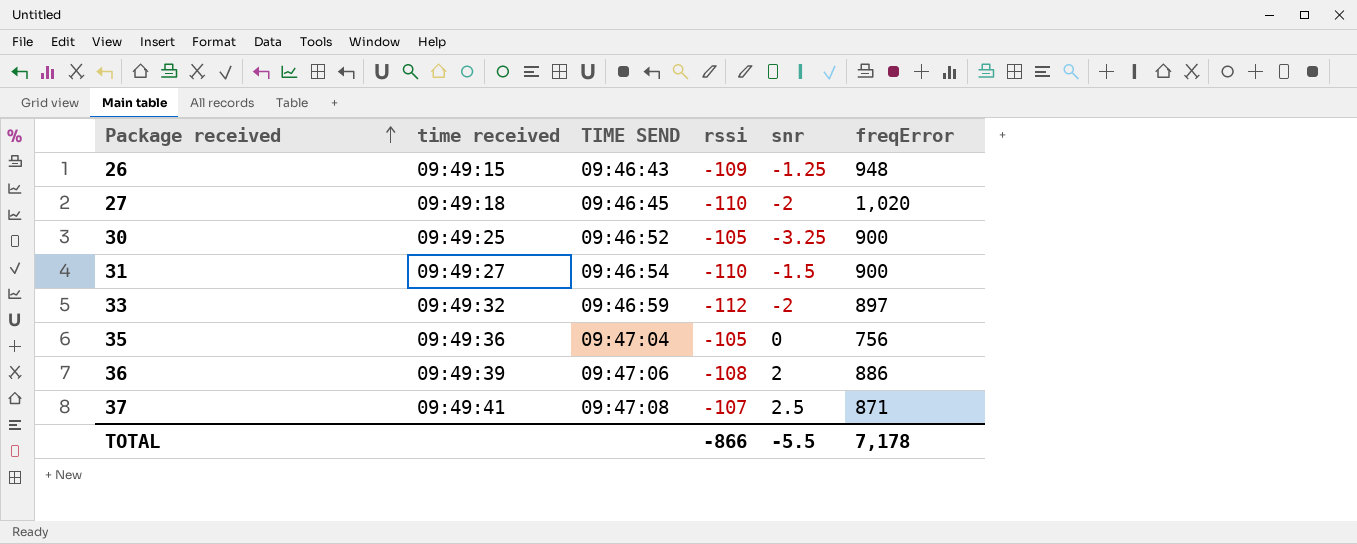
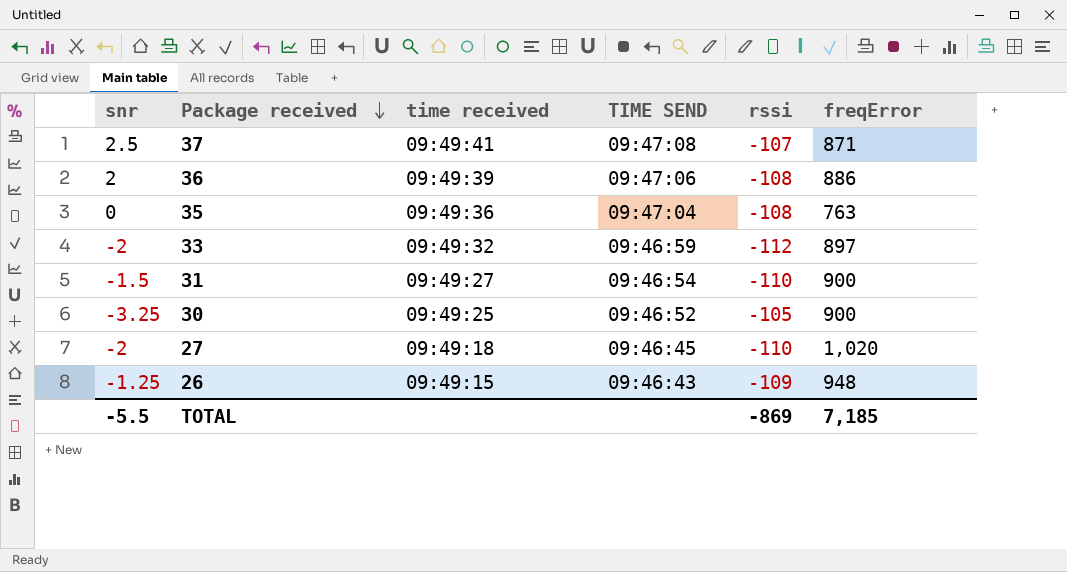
row order: Package received ascending -> Package received descending
column snr | position: 5 -> 1
35 | rssi: -105 -> -108
35 | freqError: 756 -> 763
TOTAL | rssi: -866 -> -869
TOTAL | freqError: 7,178 -> 7,185

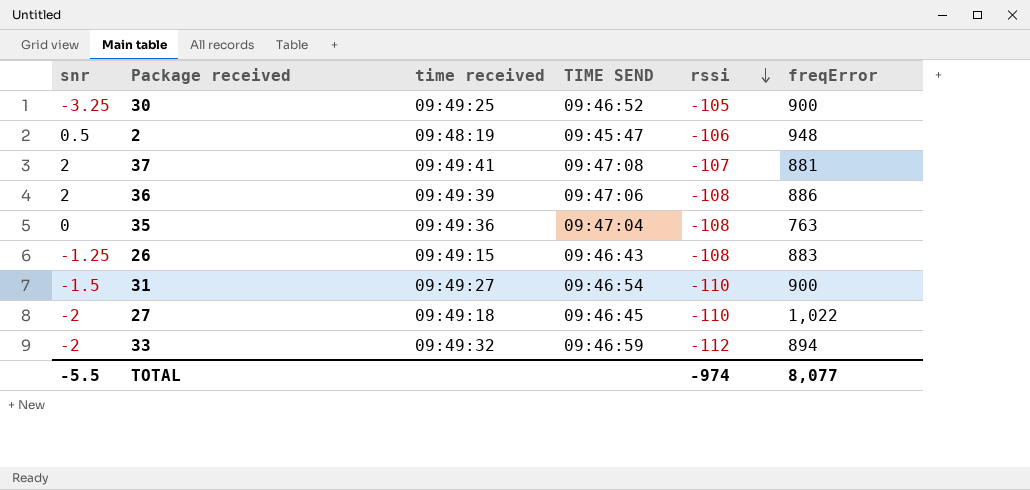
row order: Package received descending -> rssi descending
row 2: none -> 0.5 | 09:48:19 | 09:45:47 | -106 | 948
37 | snr: 2.5 -> 2
37 | freqError: 871 -> 881
26 | rssi: -109 -> -108
26 | freqError: 948 -> 883
27 | freqError: 1,020 -> 1,022
33 | freqError: 897 -> 894
TOTAL | rssi: -869 -> -974
TOTAL | freqError: 7,185 -> 8,077

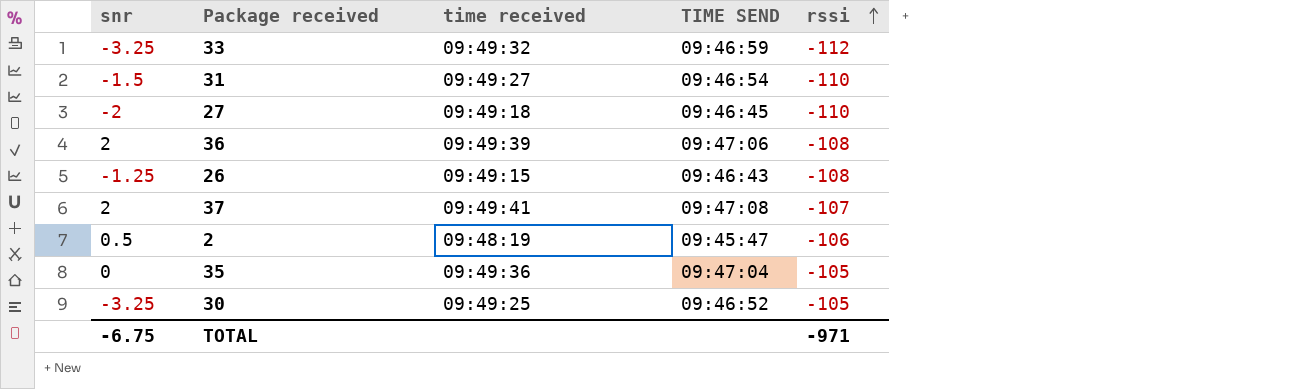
row order: rssi descending -> rssi ascending
column freqError | position: 6 -> none
33 | snr: -2 -> -3.25
35 | rssi: -108 -> -105
TOTAL | snr: -5.5 -> -6.75
TOTAL | rssi: -974 -> -971

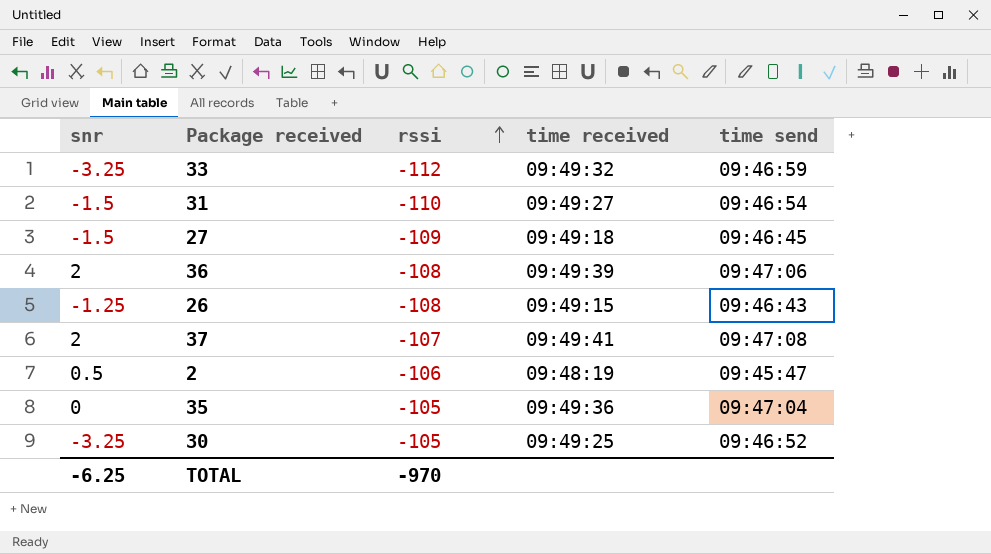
column rssi | position: 5 -> 3
column name: TIME SEND -> time send
27 | snr: -2 -> -1.5
27 | rssi: -110 -> -109
TOTAL | snr: -6.75 -> -6.25
TOTAL | rssi: -971 -> -970

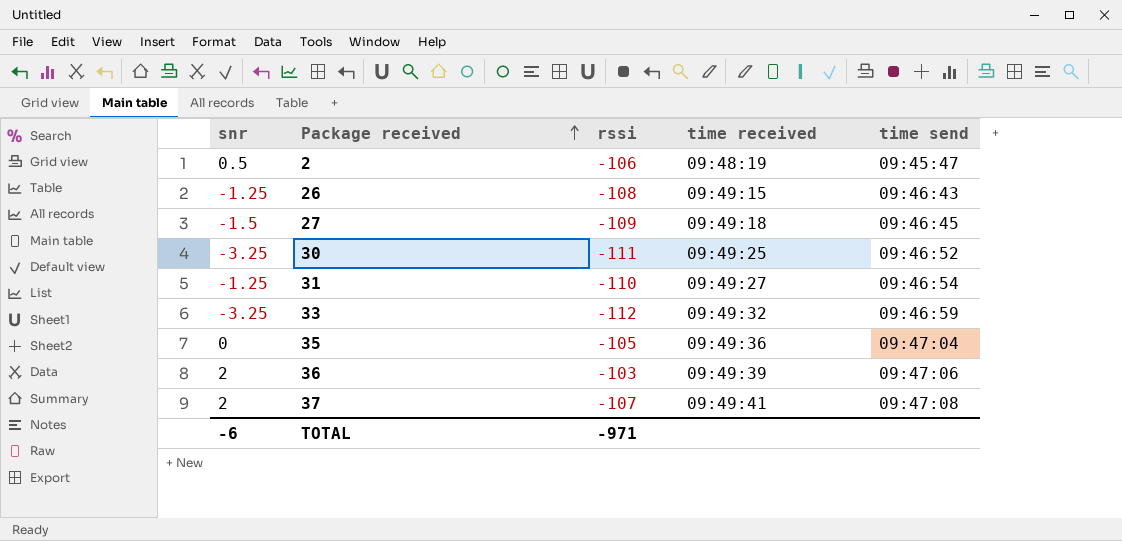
row order: rssi ascending -> Package received ascending
30 | rssi: -105 -> -111
31 | snr: -1.5 -> -1.25
36 | rssi: -108 -> -103
TOTAL | snr: -6.25 -> -6
TOTAL | rssi: -970 -> -971

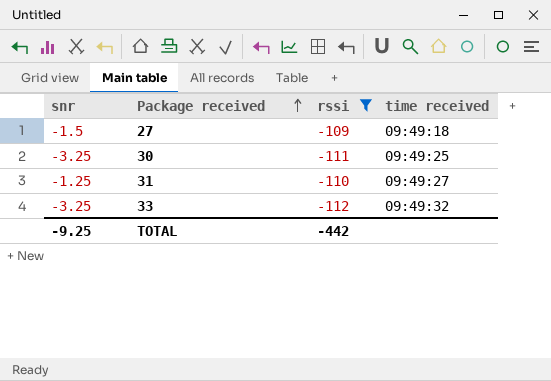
filter: none -> rssi <= -109
column time send | position: 5 -> none
TOTAL | snr: -6 -> -9.25
TOTAL | rssi: -971 -> -442

